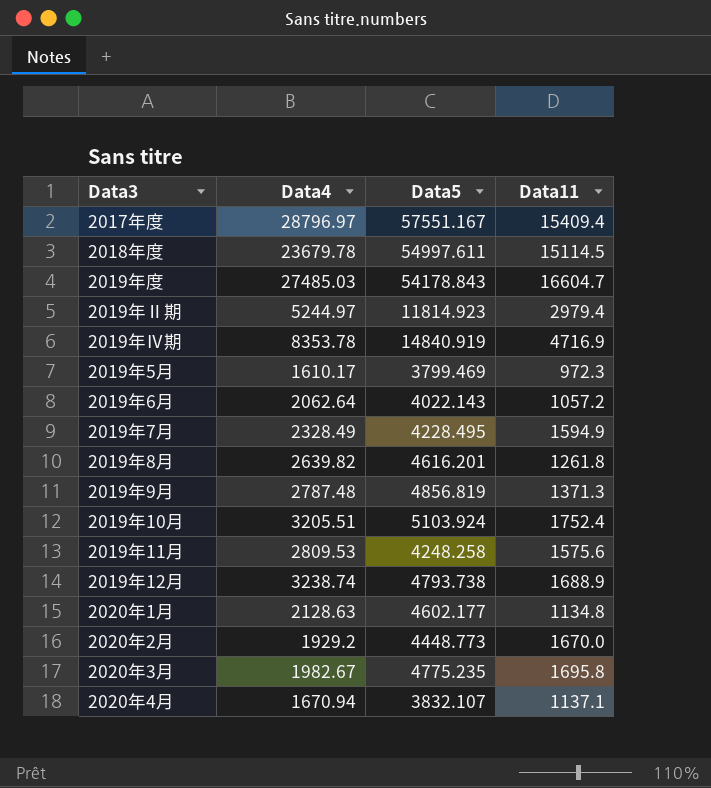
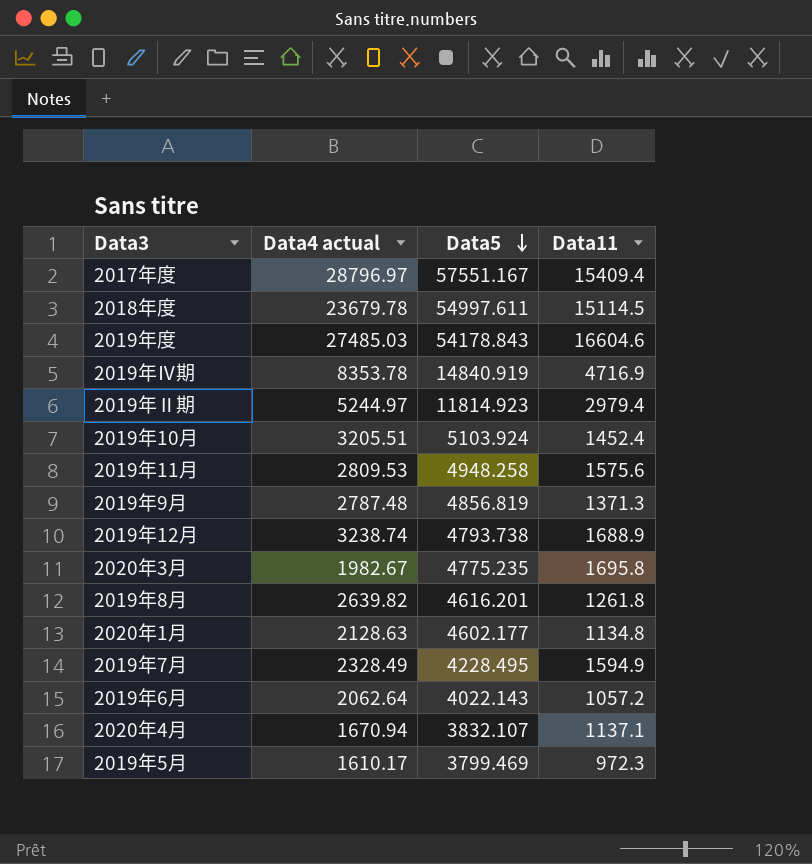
row order: none -> Data5 descending
column name: Data4 -> Data4 actual
row 2020年2月: 1929.2 | 4448.773 | 1670.0 -> none
2019年度 | Data11: 16604.7 -> 16604.6
2019年10月 | Data11: 1752.4 -> 1452.4
2019年11月 | Data5: 4248.258 -> 4948.258

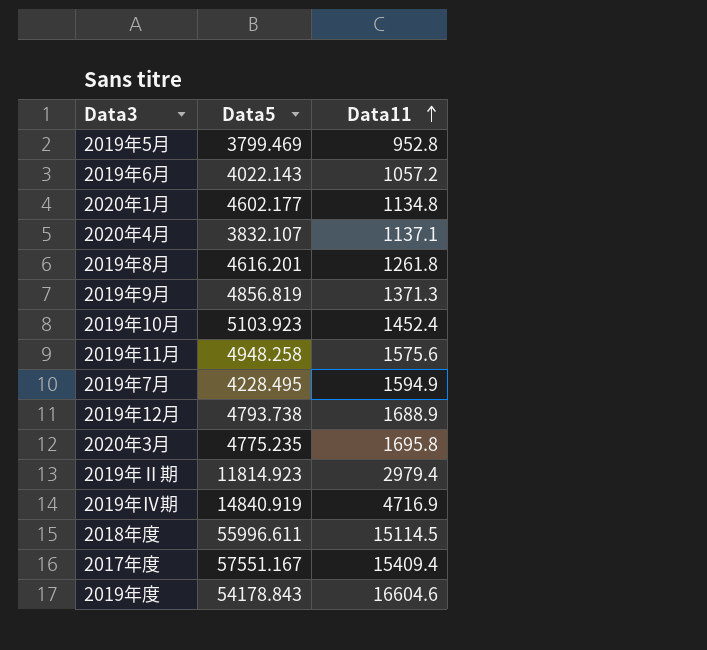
row order: Data5 descending -> Data11 ascending
column Data4 actual | position: 2 -> none
2019年5月 | Data11: 972.3 -> 952.8
2019年10月 | Data5: 5103.924 -> 5103.923
2018年度 | Data5: 54997.611 -> 55996.611

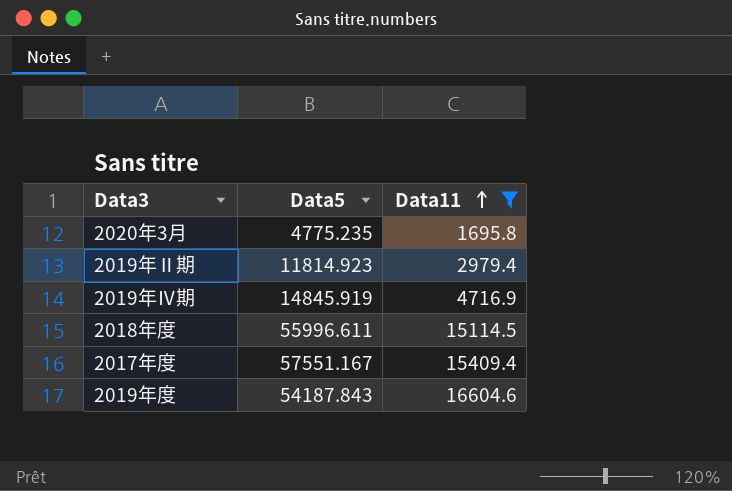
filter: none -> Data11 >= 1695.8
2019年Ⅳ期 | Data5: 14840.919 -> 14845.919
2019年度 | Data5: 54178.843 -> 54187.843

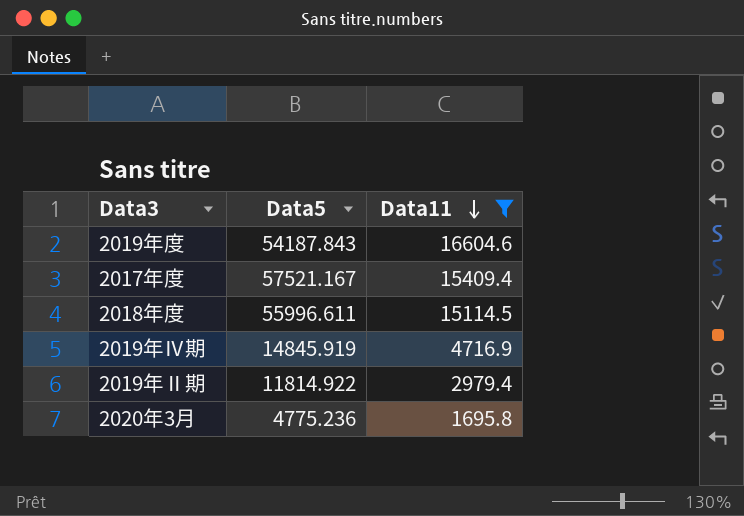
row order: Data11 ascending -> Data11 descending
2017年度 | Data5: 57551.167 -> 57521.167
2019年Ⅱ期 | Data5: 11814.923 -> 11814.922
2020年3月 | Data5: 4775.235 -> 4775.236

